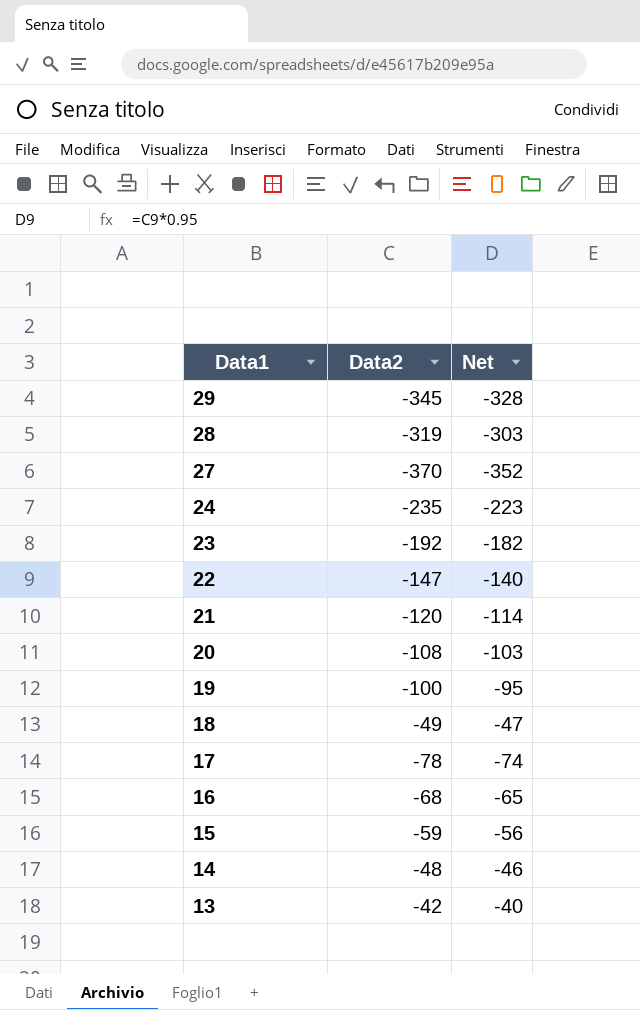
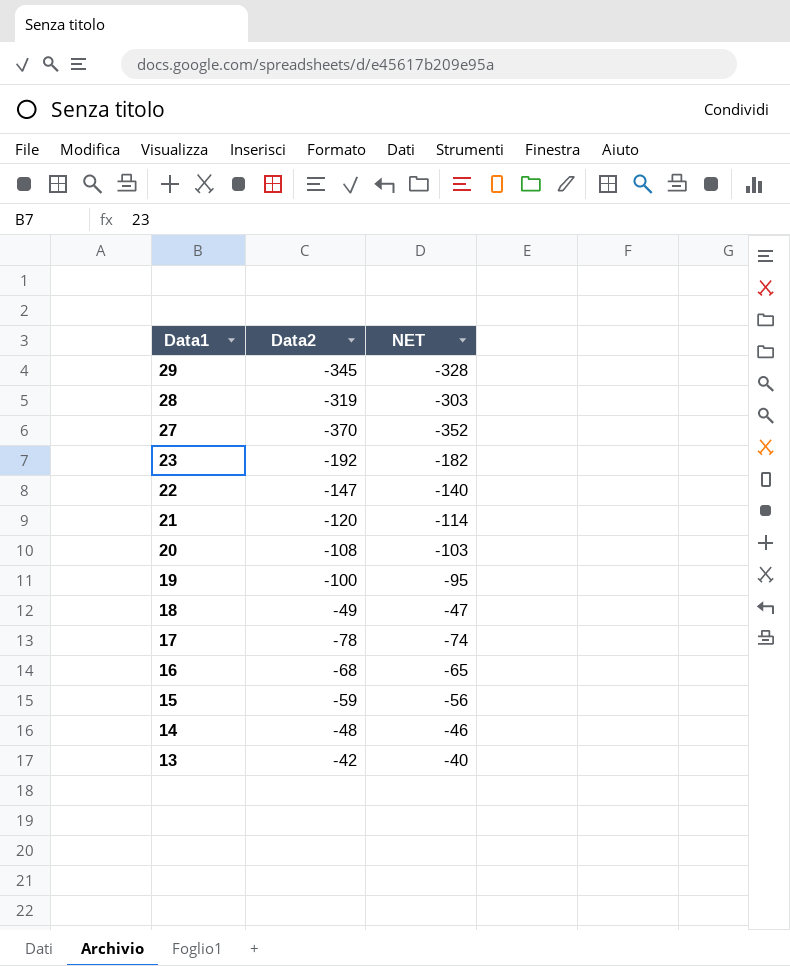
column name: Net -> NET
row 24: -235 | -223 -> none

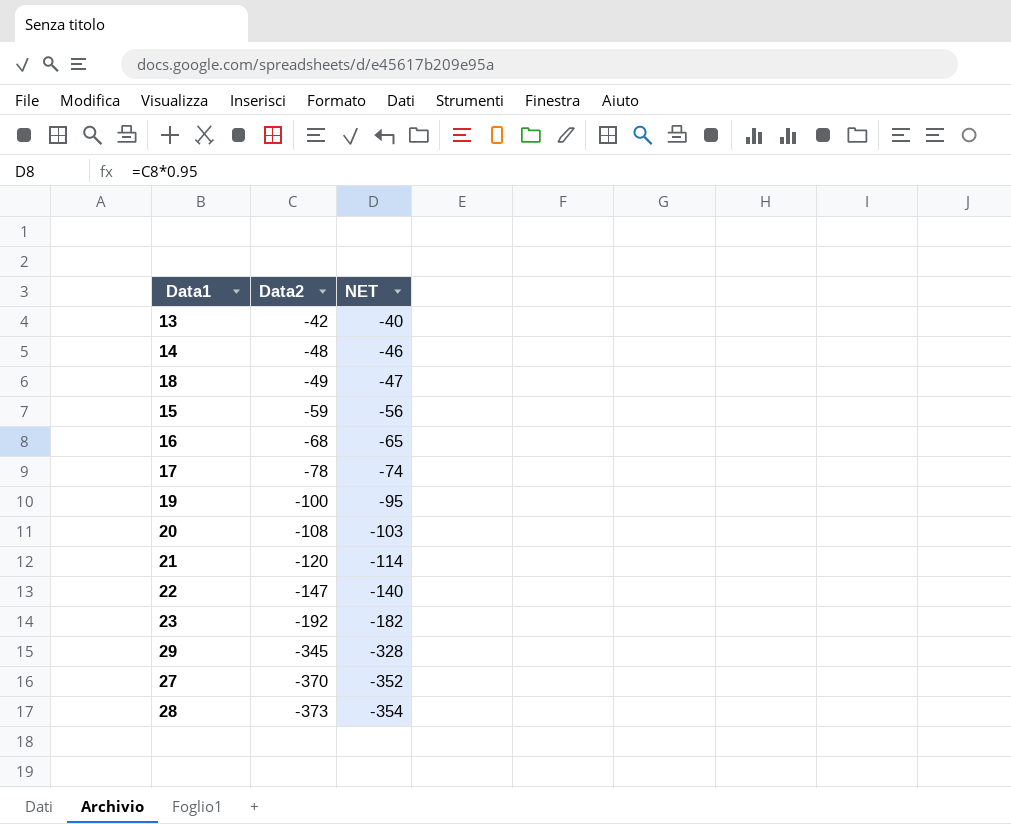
row order: Data1 descending -> Data2 descending
28 | Data2: -319 -> -373
28 | NET: -303 -> -354

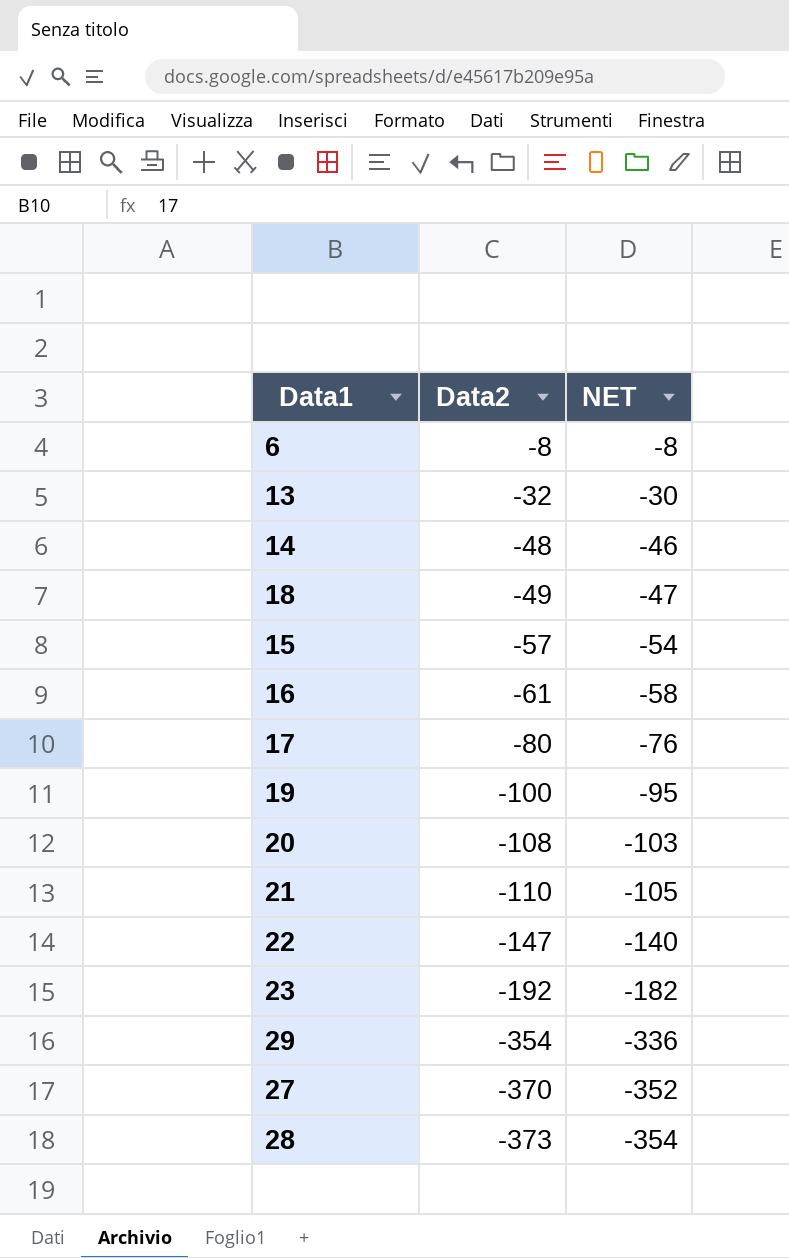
row 6: none -> -8 | -8
13 | Data2: -42 -> -32
13 | NET: -40 -> -30
15 | Data2: -59 -> -57
15 | NET: -56 -> -54
16 | Data2: -68 -> -61
16 | NET: -65 -> -58
17 | Data2: -78 -> -80
17 | NET: -74 -> -76
21 | Data2: -120 -> -110
21 | NET: -114 -> -105
29 | Data2: -345 -> -354
29 | NET: -328 -> -336

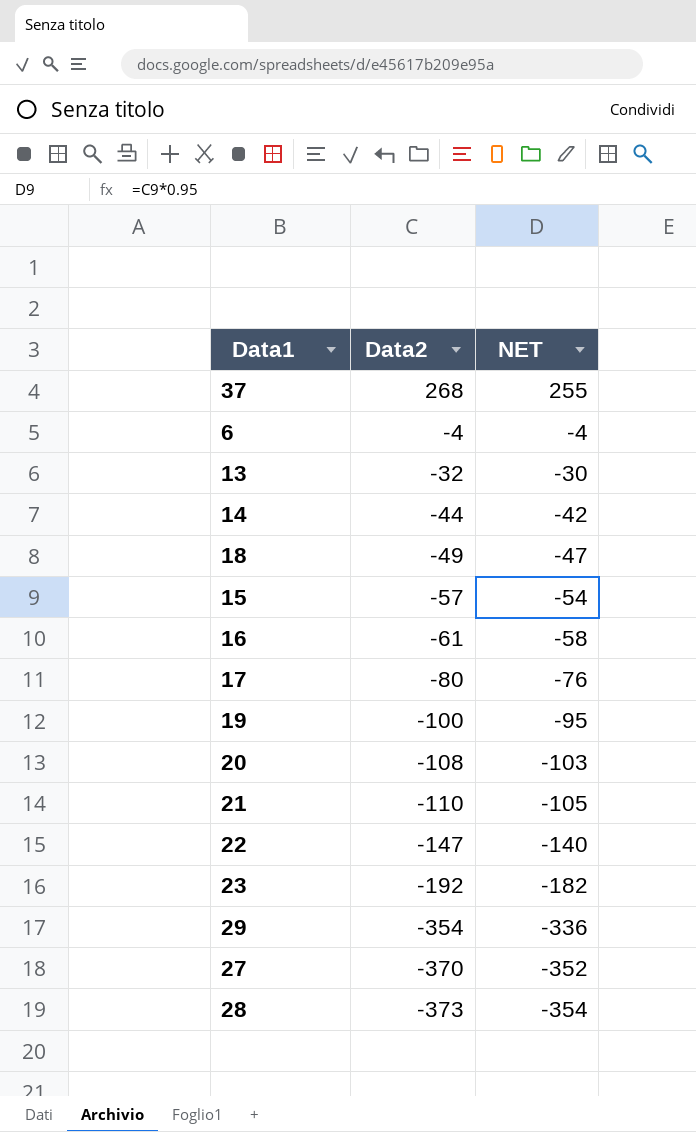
row 37: none -> 268 | 255
6 | Data2: -8 -> -4
6 | NET: -8 -> -4
14 | Data2: -48 -> -44
14 | NET: -46 -> -42

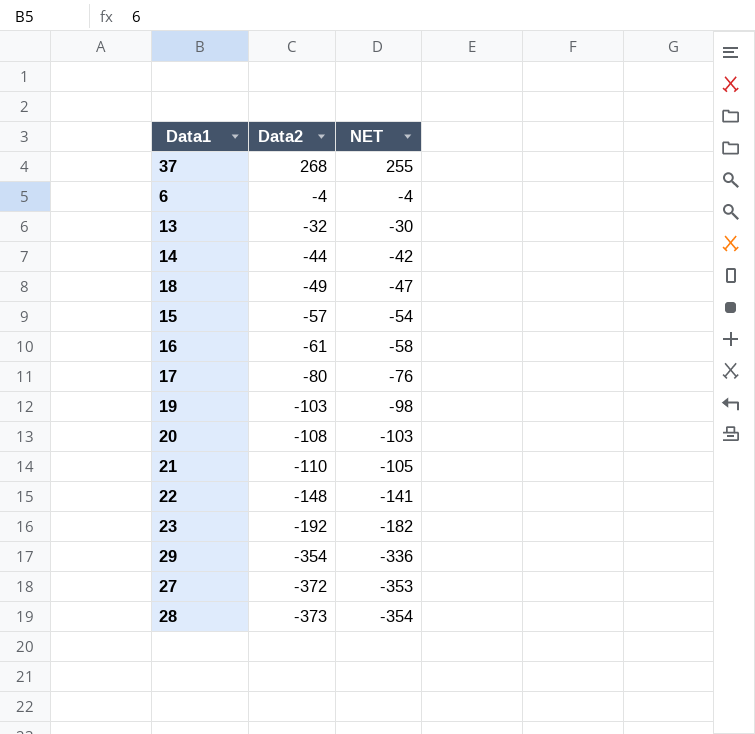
19 | Data2: -100 -> -103
19 | NET: -95 -> -98
22 | Data2: -147 -> -148
22 | NET: -140 -> -141
27 | Data2: -370 -> -372
27 | NET: -352 -> -353

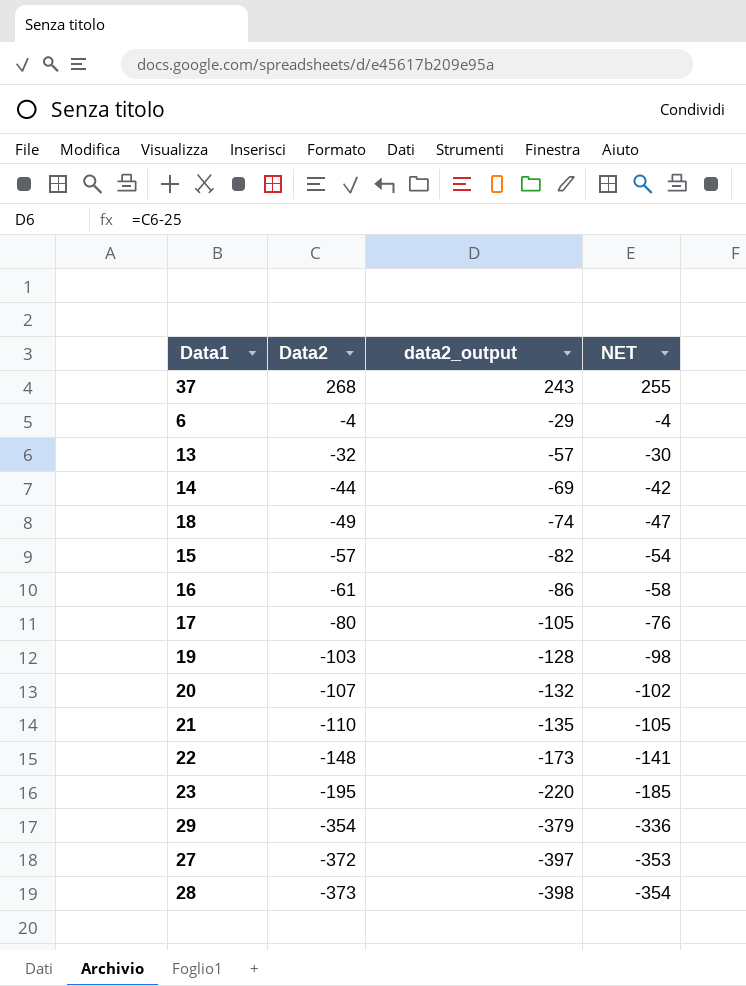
column data2_output | formula: none -> [Data2] - 25
20 | Data2: -108 -> -107
20 | NET: -103 -> -102
23 | Data2: -192 -> -195
23 | NET: -182 -> -185

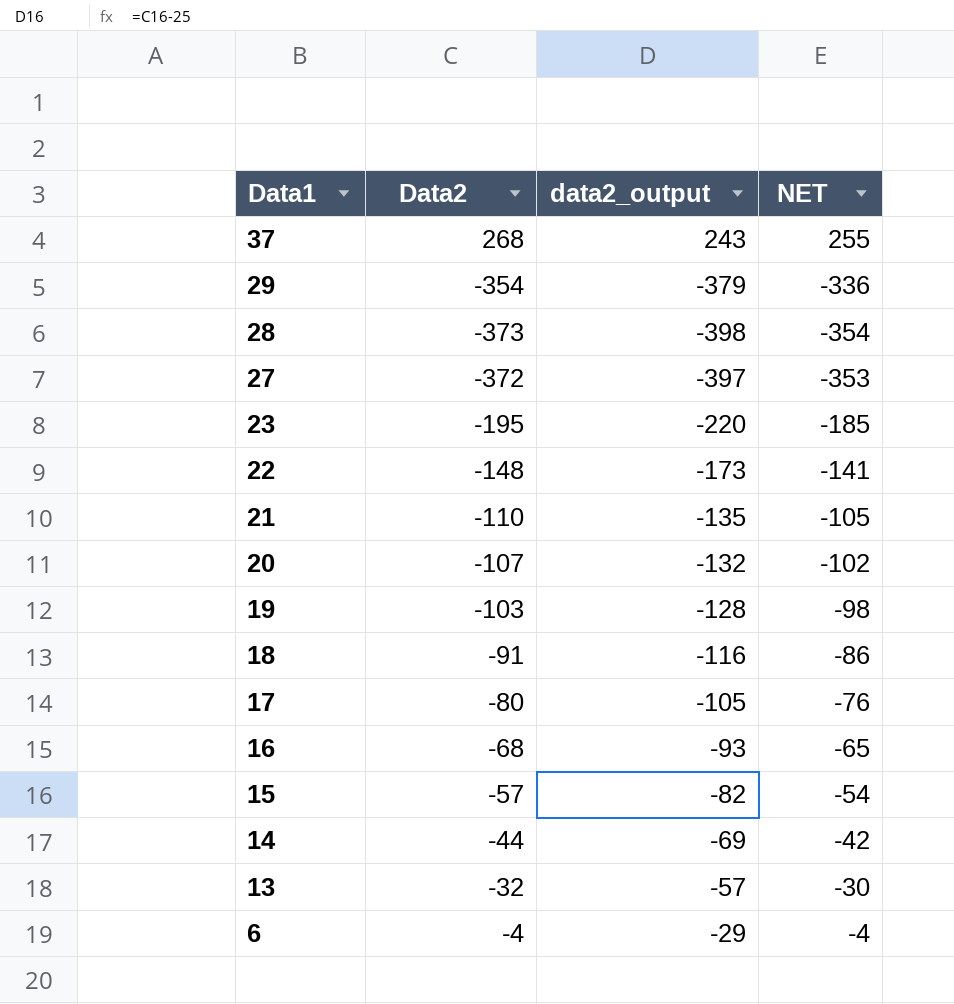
row order: Data2 descending -> Data1 descending
18 | Data2: -49 -> -91
18 | data2_output: -74 -> -116
18 | NET: -47 -> -86
16 | Data2: -61 -> -68
16 | data2_output: -86 -> -93
16 | NET: -58 -> -65

